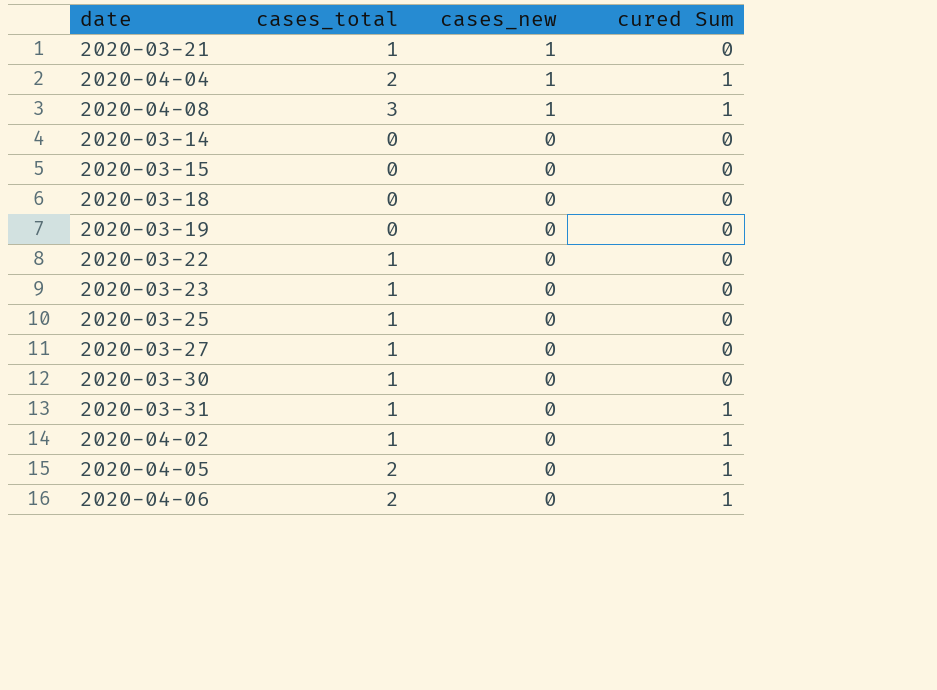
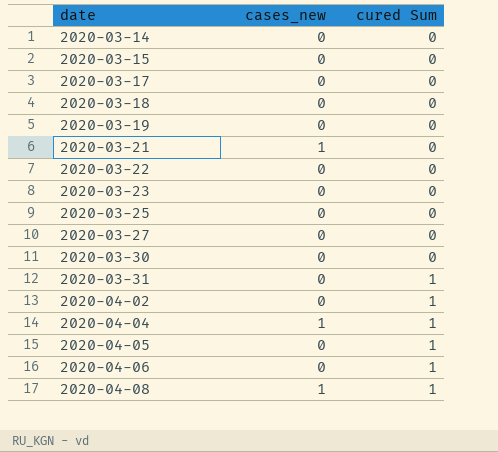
row order: cases_new descending -> date ascending
column cases_total | position: 2 -> none
row 2020-03-17: none -> 0 | 0

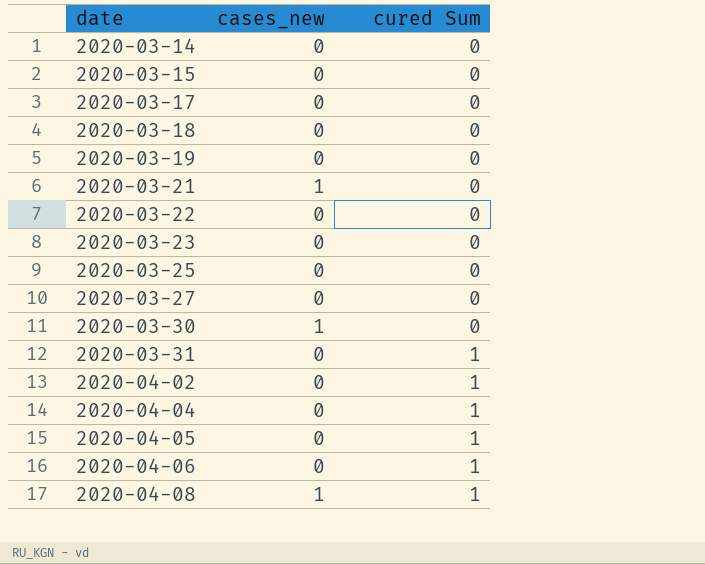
2020-03-30 | cases_new: 0 -> 1
2020-04-04 | cases_new: 1 -> 0

